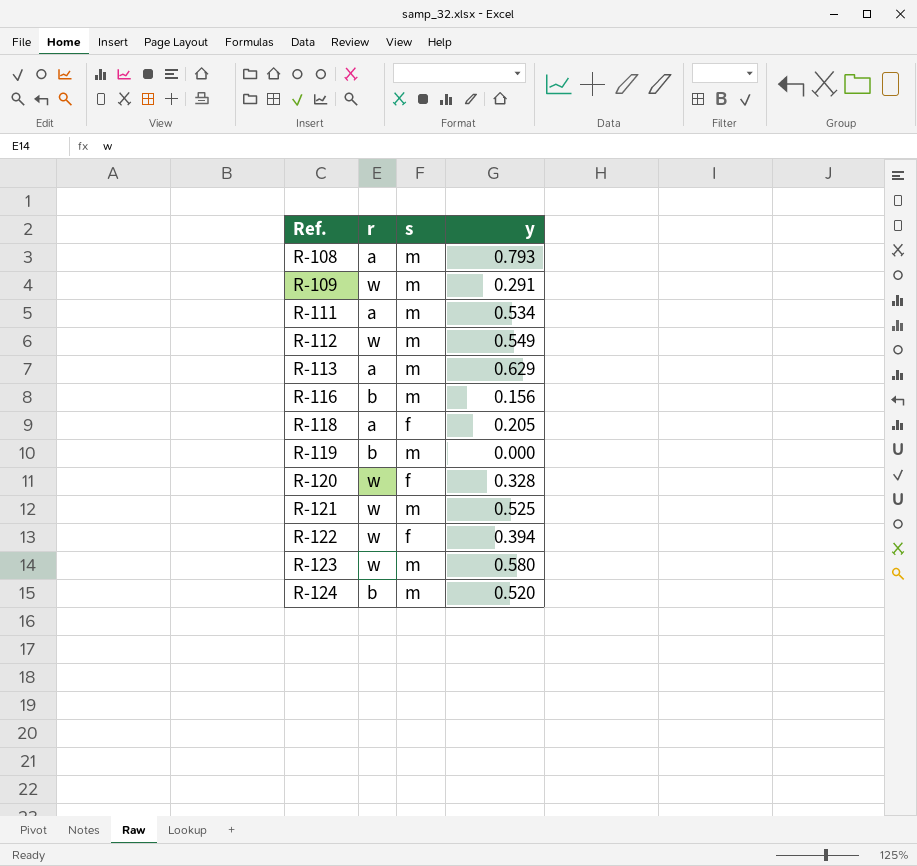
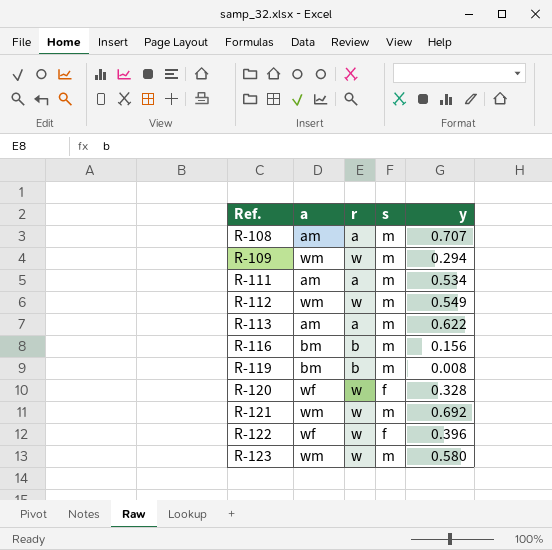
column a | position: none -> 2
row R-118: a | f | 0.205 -> none
row R-124: b | m | 0.520 -> none
R-108 | y: 0.793 -> 0.707
R-109 | y: 0.291 -> 0.294
R-113 | y: 0.629 -> 0.622
R-119 | y: 0.000 -> 0.008
R-121 | y: 0.525 -> 0.692
R-122 | y: 0.394 -> 0.396

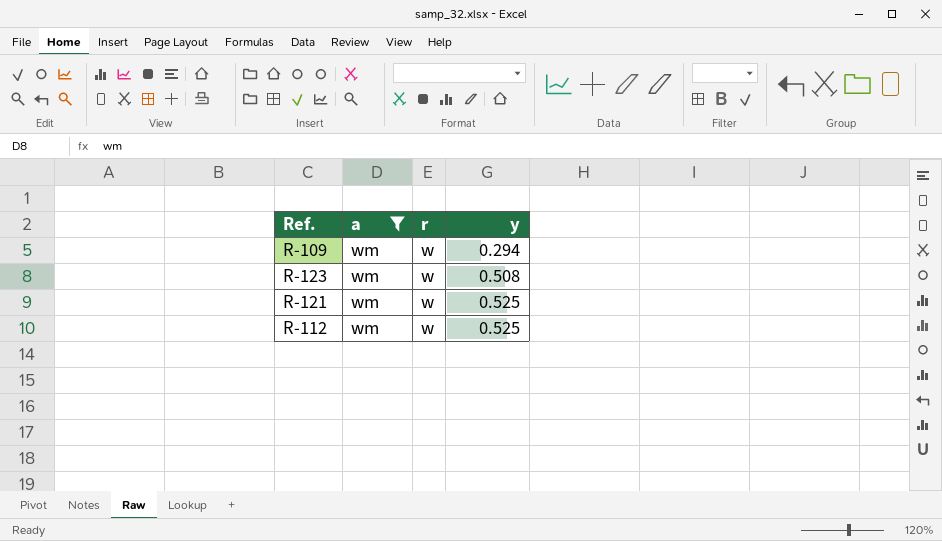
filter: none -> a = wm
row order: Ref. ascending -> y ascending
column s | position: 4 -> none
R-123 | y: 0.580 -> 0.508
R-121 | y: 0.692 -> 0.525
R-112 | y: 0.549 -> 0.525

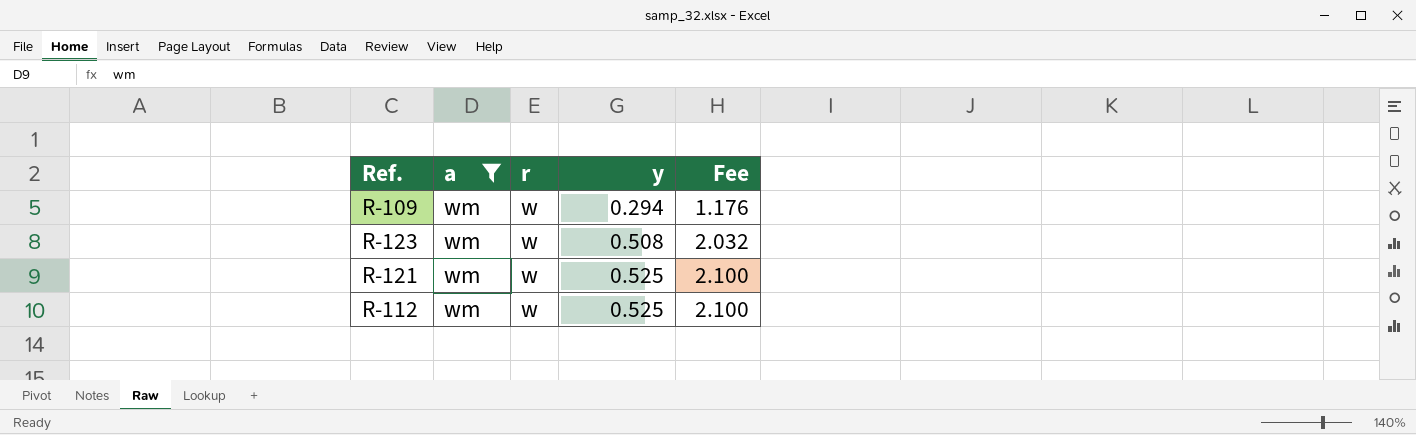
column Fee | formula: none -> [y] * 4

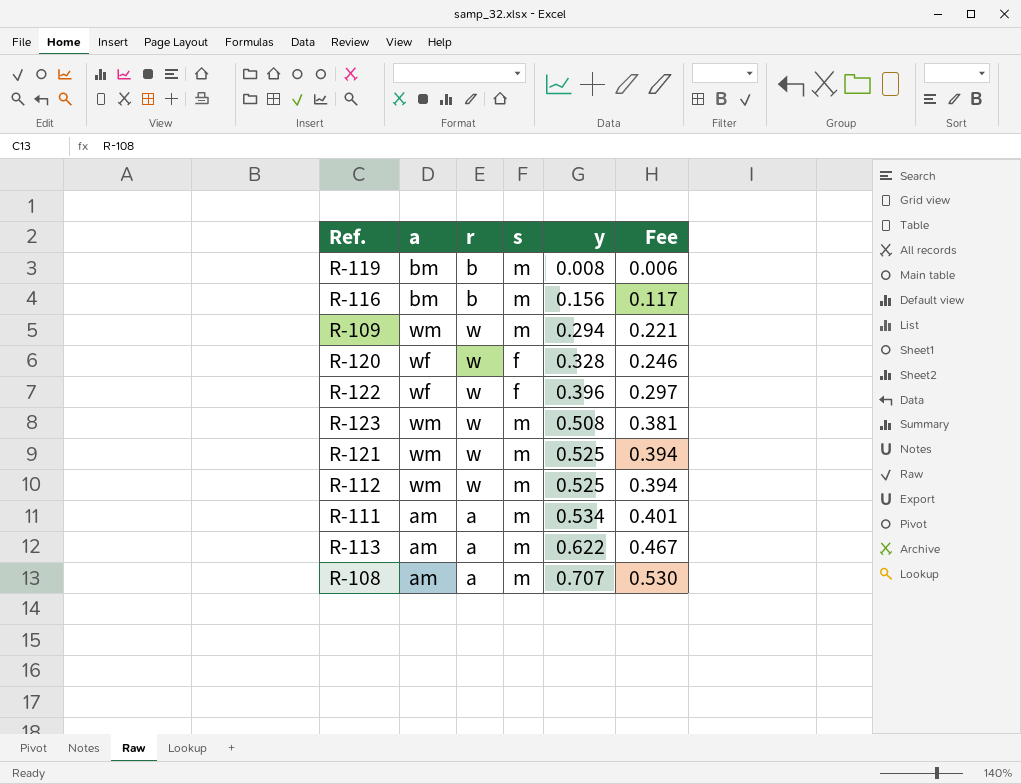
filter: a = wm -> none
column s | position: none -> 4
column Fee | formula: [y] * 4 -> [y] * 0.75

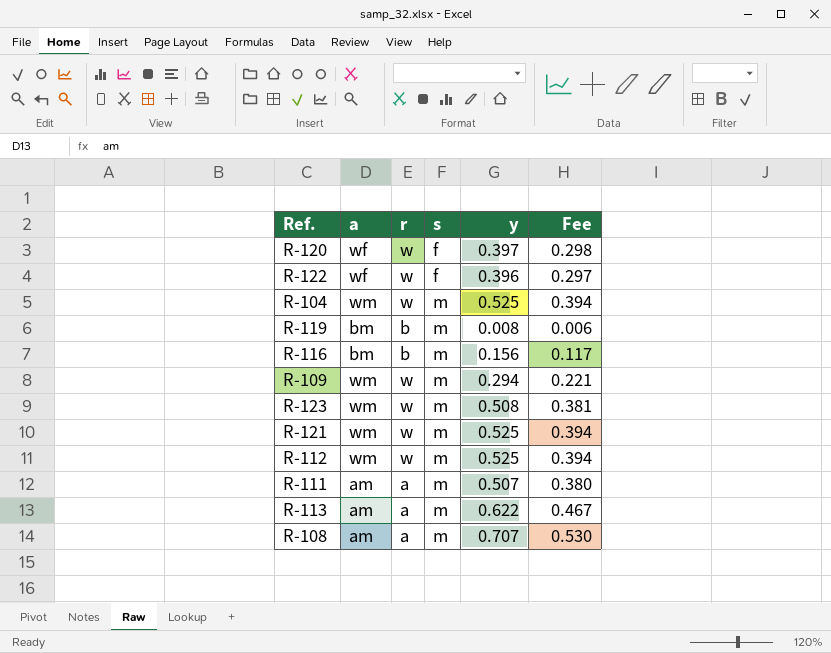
row order: y ascending -> s ascending
R-120 | y: 0.328 -> 0.397
R-120 | Fee: 0.246 -> 0.298
row R-104: none -> wm | w | m | 0.525 | 0.394
R-111 | y: 0.534 -> 0.507
R-111 | Fee: 0.401 -> 0.380

